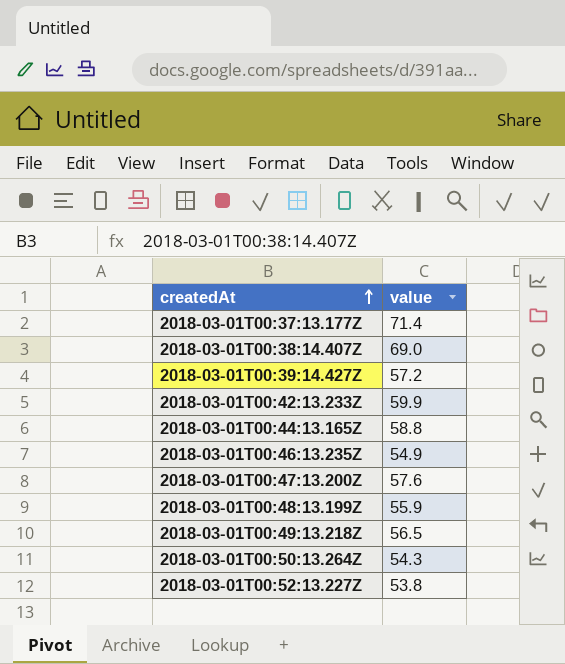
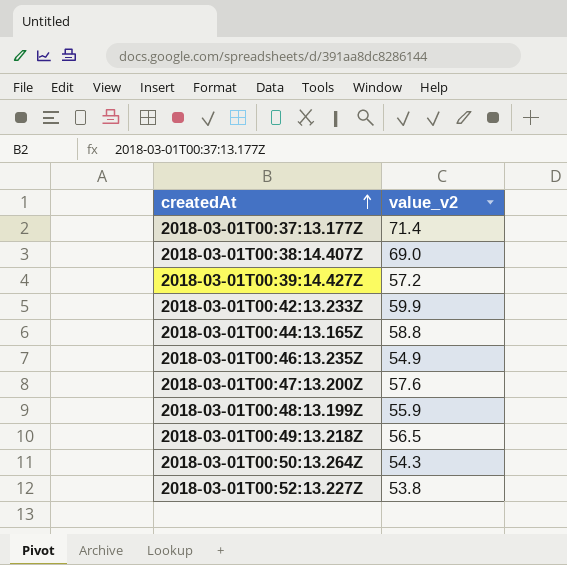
column name: value -> value_v2

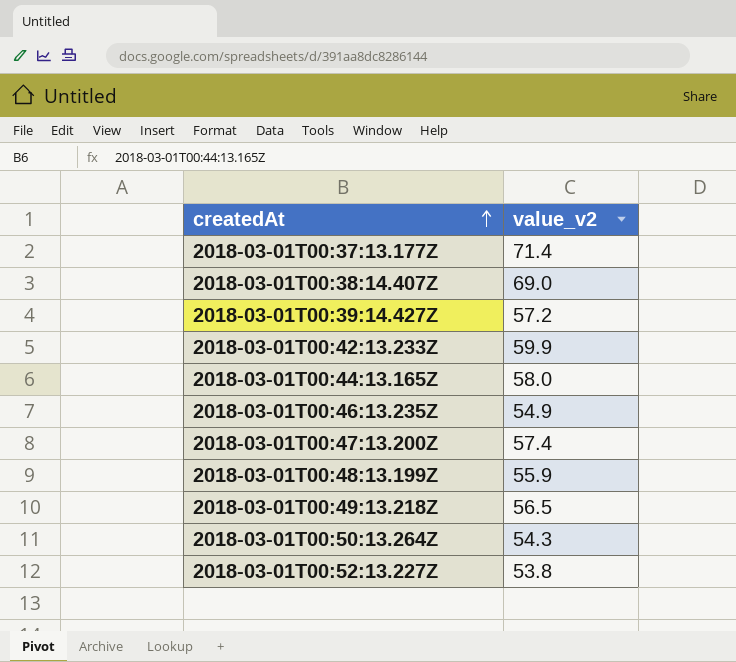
2018-03-01T00:44:13.165Z | value_v2: 58.8 -> 58.0
2018-03-01T00:47:13.200Z | value_v2: 57.6 -> 57.4

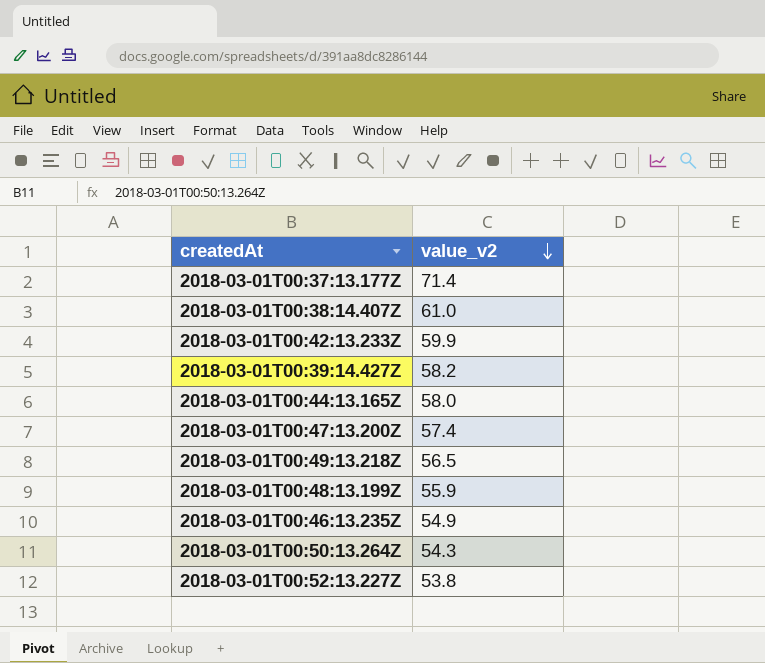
row order: createdAt ascending -> value_v2 descending
2018-03-01T00:38:14.407Z | value_v2: 69.0 -> 61.0
2018-03-01T00:39:14.427Z | value_v2: 57.2 -> 58.2

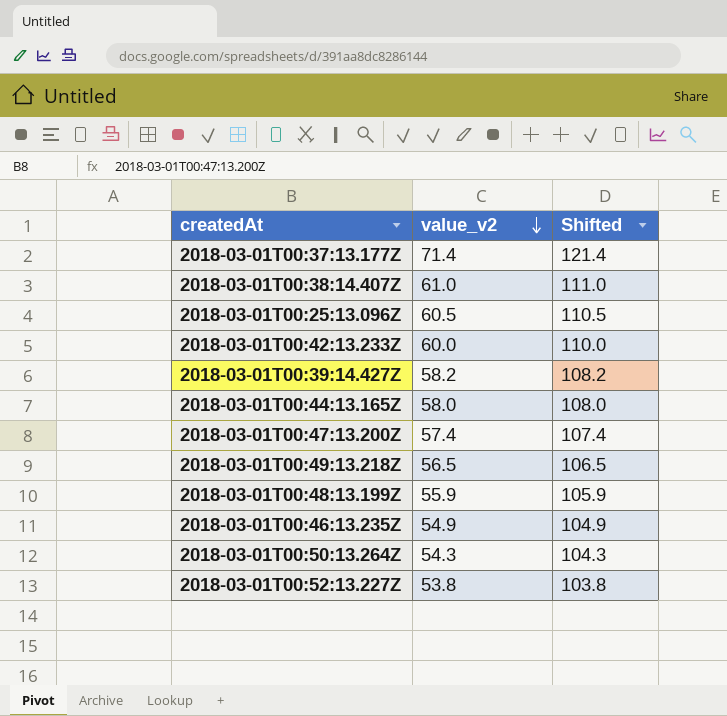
column Shifted | formula: none -> [value_v2] + 50
row 2018-03-01T00:25:13.096Z: none -> 60.5 | 110.5
2018-03-01T00:42:13.233Z | value_v2: 59.9 -> 60.0

